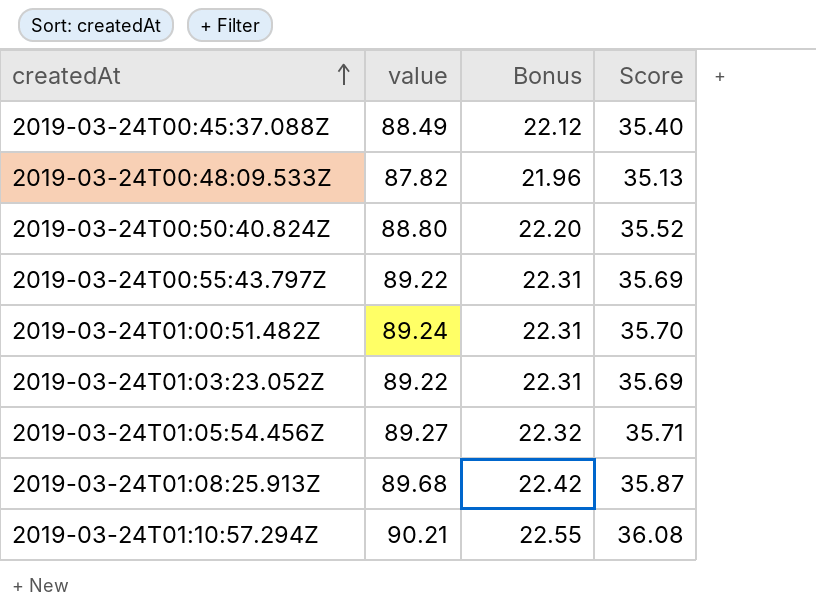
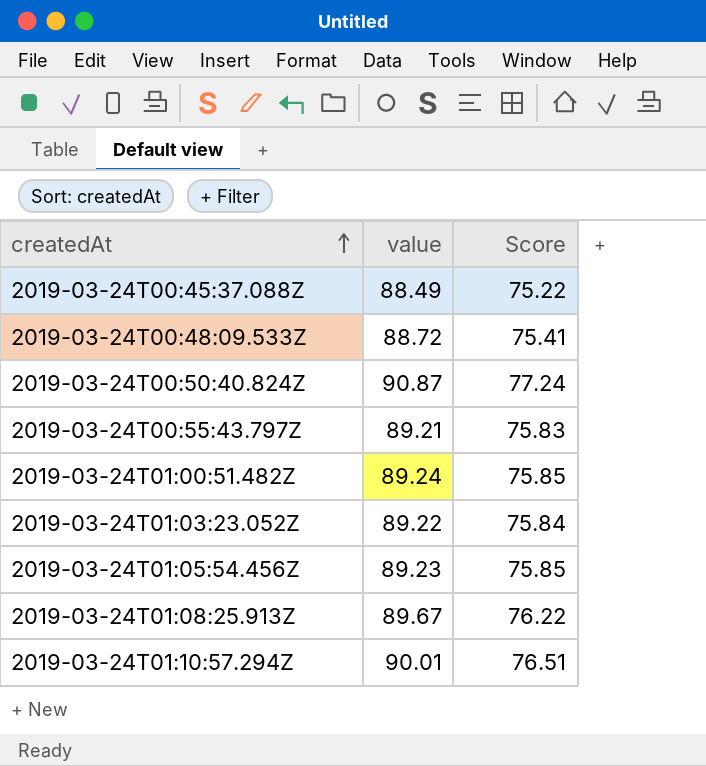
column Bonus | formula: [value] * 0.25 -> none
column Score | formula: [value] * 0.4 -> [value] * 0.85
2019-03-24T00:48:09.533Z | value: 87.82 -> 88.72
2019-03-24T00:50:40.824Z | value: 88.80 -> 90.87
2019-03-24T00:55:43.797Z | value: 89.22 -> 89.21
2019-03-24T01:05:54.456Z | value: 89.27 -> 89.23
2019-03-24T01:08:25.913Z | value: 89.68 -> 89.67
2019-03-24T01:10:57.294Z | value: 90.21 -> 90.01

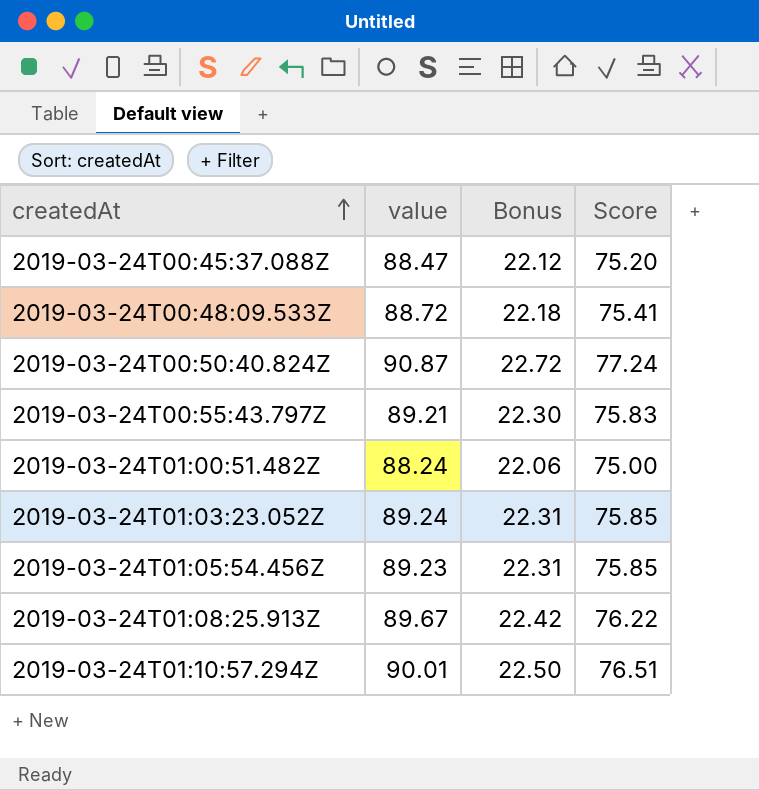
column Bonus | formula: none -> [value] * 0.25
2019-03-24T00:45:37.088Z | value: 88.49 -> 88.47
2019-03-24T00:45:37.088Z | Score: 75.22 -> 75.20
2019-03-24T01:00:51.482Z | value: 89.24 -> 88.24
2019-03-24T01:00:51.482Z | Score: 75.85 -> 75.00
2019-03-24T01:03:23.052Z | value: 89.22 -> 89.24
2019-03-24T01:03:23.052Z | Score: 75.84 -> 75.85

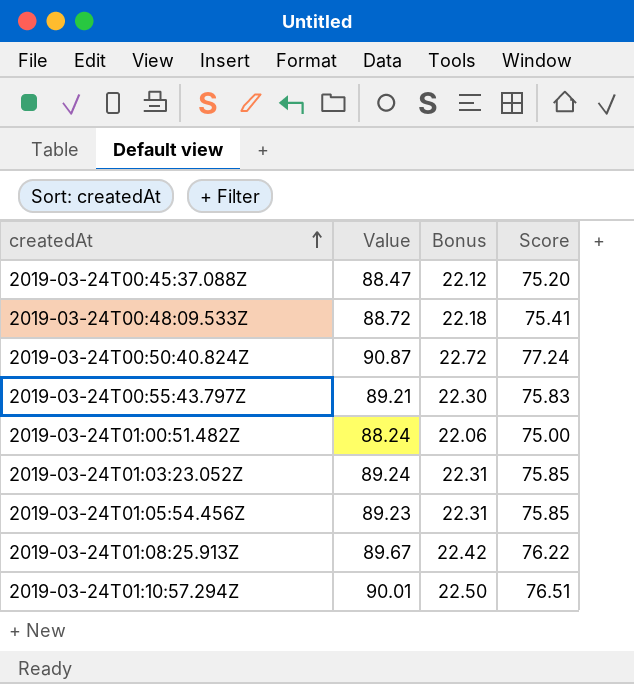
column name: value -> Value

